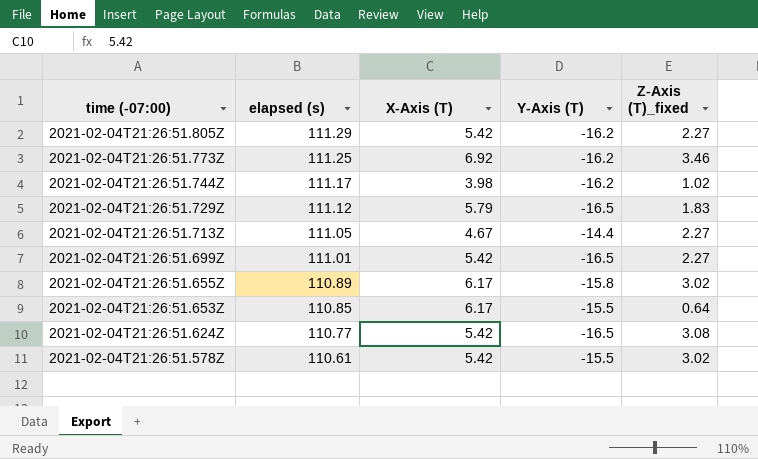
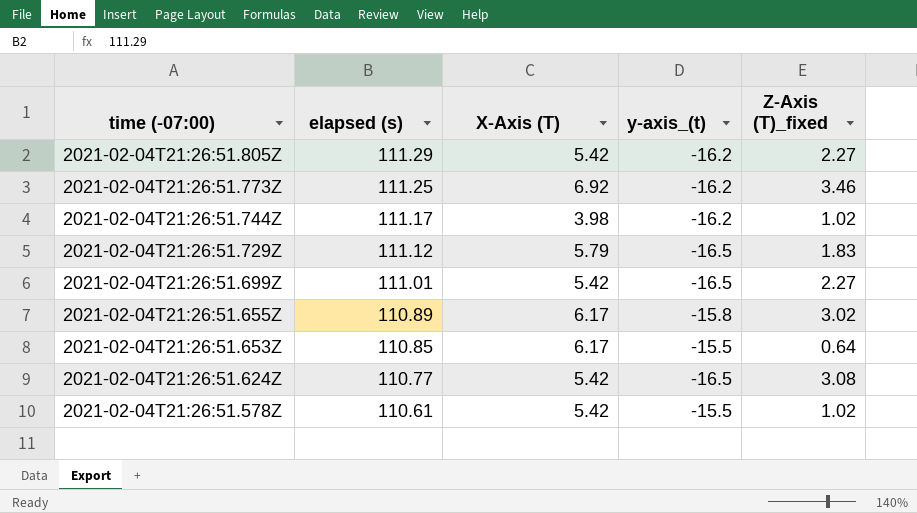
column name: Y-Axis (T) -> y-axis_(t)
row 2021-02-04T21:26:51.713Z: 111.05 | 4.67 | -14.4 | 2.27 -> none
2021-02-04T21:26:51.578Z | Z-Axis (T)_fixed: 3.02 -> 1.02

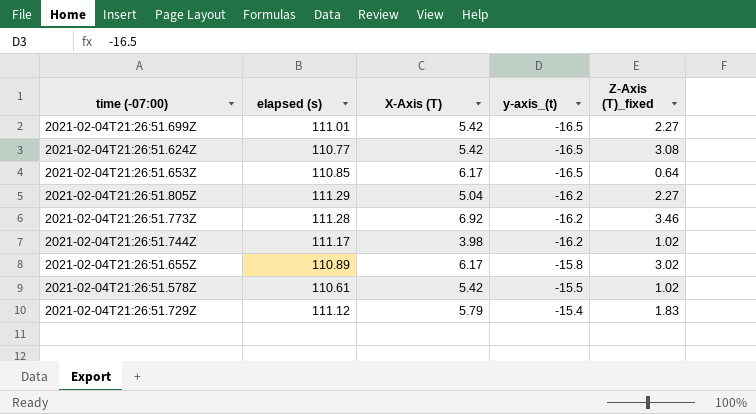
row order: time (-07:00) descending -> y-axis_(t) ascending
2021-02-04T21:26:51.653Z | y-axis_(t): -15.5 -> -16.5
2021-02-04T21:26:51.805Z | X-Axis (T): 5.42 -> 5.04
2021-02-04T21:26:51.773Z | elapsed (s): 111.25 -> 111.28
2021-02-04T21:26:51.729Z | y-axis_(t): -16.5 -> -15.4

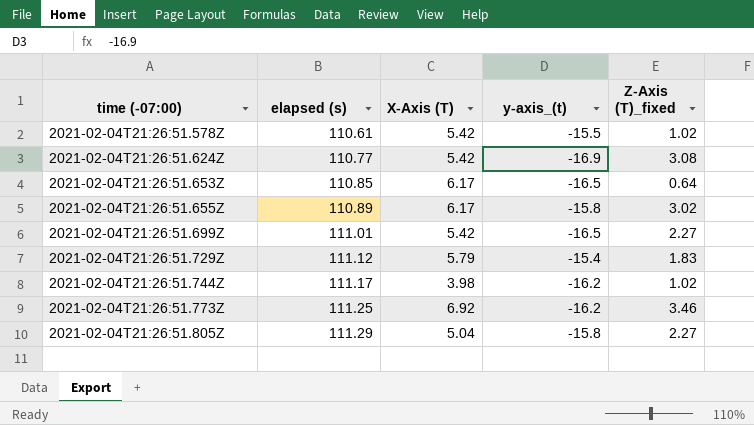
row order: y-axis_(t) ascending -> time (-07:00) ascending
2021-02-04T21:26:51.624Z | y-axis_(t): -16.5 -> -16.9
2021-02-04T21:26:51.773Z | elapsed (s): 111.28 -> 111.25
2021-02-04T21:26:51.805Z | y-axis_(t): -16.2 -> -15.8

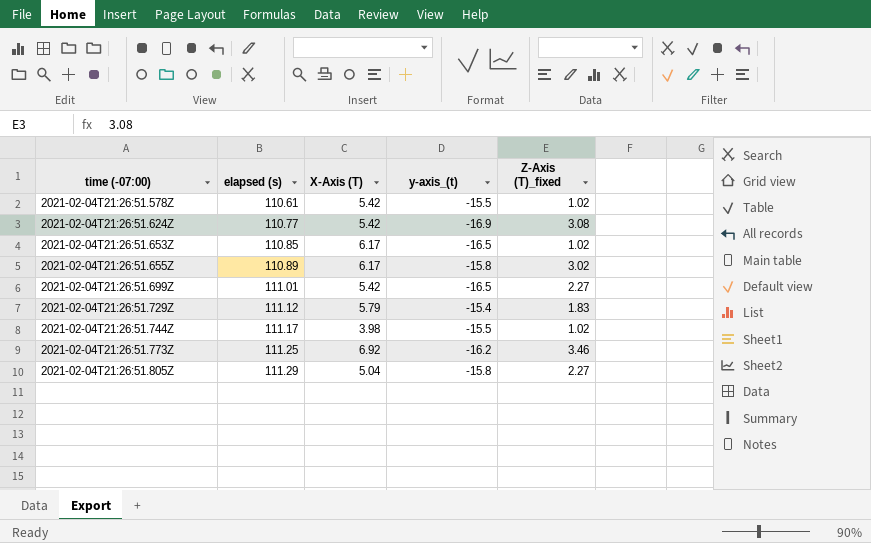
2021-02-04T21:26:51.653Z | Z-Axis (T)_fixed: 0.64 -> 1.02
2021-02-04T21:26:51.744Z | y-axis_(t): -16.2 -> -15.5

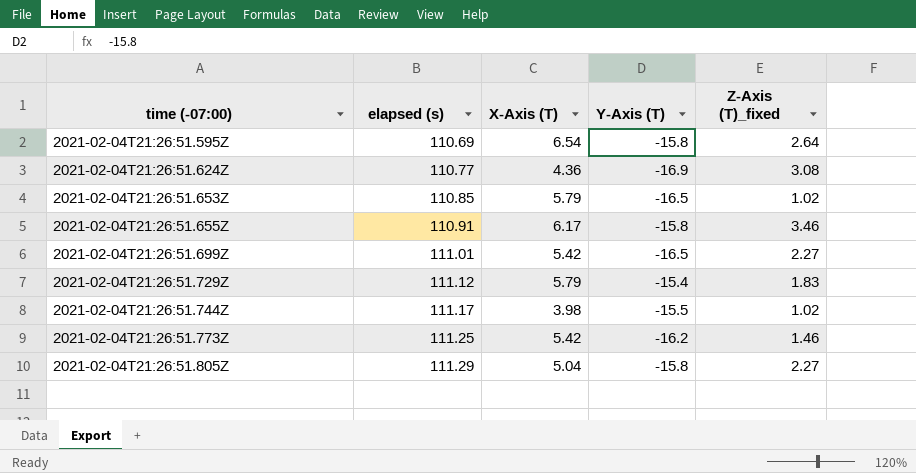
column name: y-axis_(t) -> Y-Axis (T)
row 2021-02-04T21:26:51.578Z: 110.61 | 5.42 | -15.5 | 1.02 -> none
row 2021-02-04T21:26:51.595Z: none -> 110.69 | 6.54 | -15.8 | 2.64
2021-02-04T21:26:51.624Z | X-Axis (T): 5.42 -> 4.36
2021-02-04T21:26:51.653Z | X-Axis (T): 6.17 -> 5.79
2021-02-04T21:26:51.655Z | elapsed (s): 110.89 -> 110.91
2021-02-04T21:26:51.655Z | Z-Axis (T)_fixed: 3.02 -> 3.46
2021-02-04T21:26:51.773Z | X-Axis (T): 6.92 -> 5.42
2021-02-04T21:26:51.773Z | Z-Axis (T)_fixed: 3.46 -> 1.46

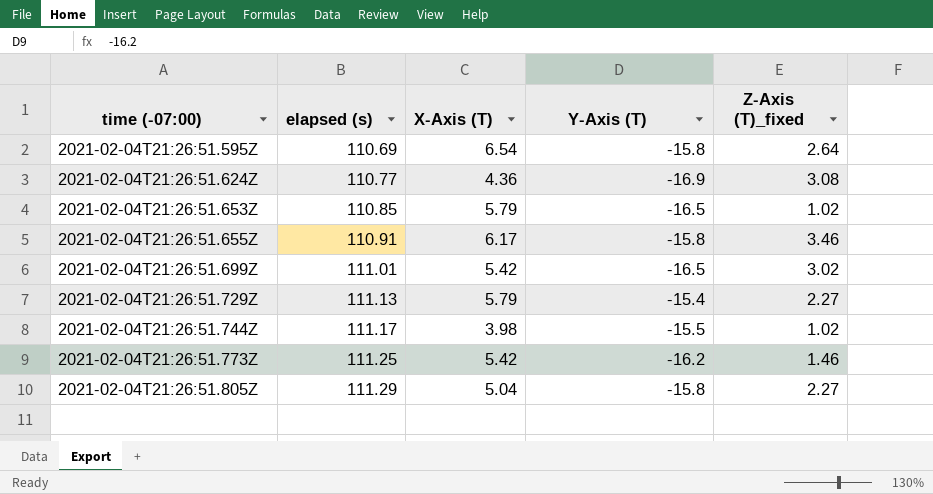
2021-02-04T21:26:51.699Z | Z-Axis (T)_fixed: 2.27 -> 3.02
2021-02-04T21:26:51.729Z | elapsed (s): 111.12 -> 111.13
2021-02-04T21:26:51.729Z | Z-Axis (T)_fixed: 1.83 -> 2.27

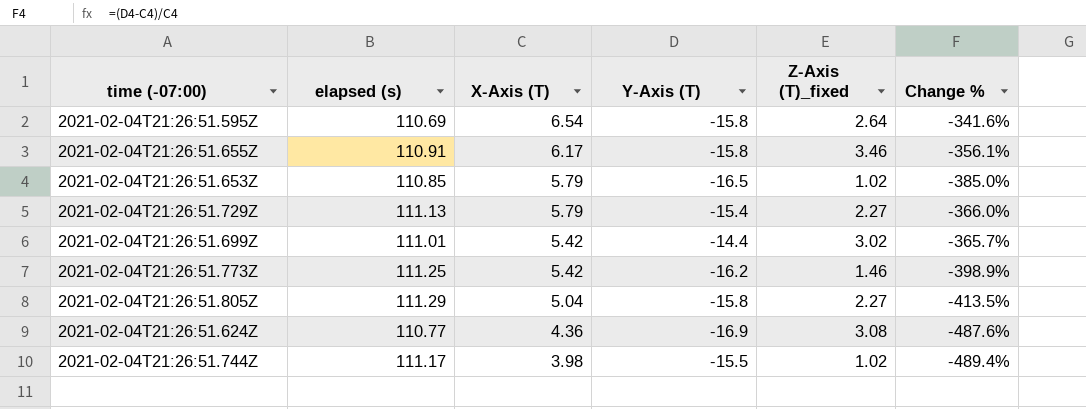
row order: time (-07:00) ascending -> X-Axis (T) descending
column Change % | formula: none -> ([Y-Axis (T)] - [X-Axis (T)]) / [X-Axis (T)]
2021-02-04T21:26:51.699Z | Y-Axis (T): -16.5 -> -14.4

